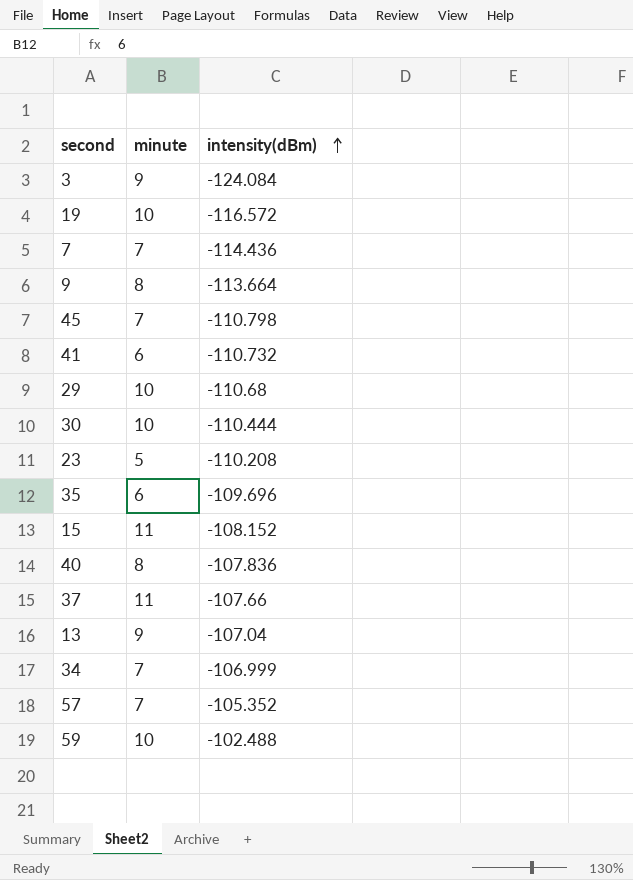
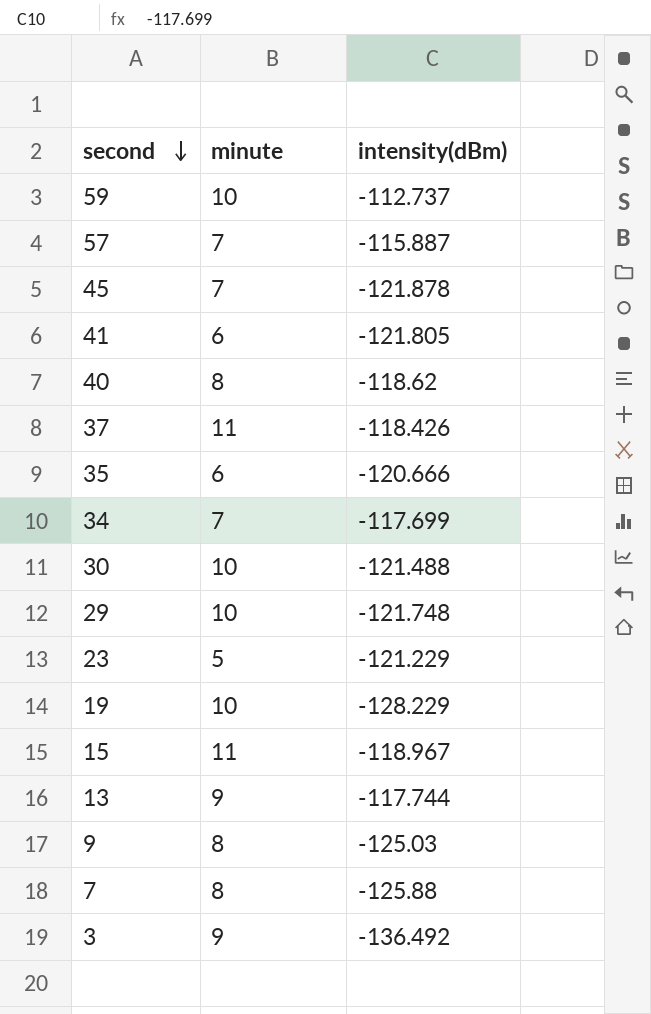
row order: intensity(dBm) ascending -> second descending
59 | intensity(dBm): -102.488 -> -112.737
57 | intensity(dBm): -105.352 -> -115.887
45 | intensity(dBm): -110.798 -> -121.878
41 | intensity(dBm): -110.732 -> -121.805
40 | intensity(dBm): -107.836 -> -118.62
37 | intensity(dBm): -107.66 -> -118.426
35 | intensity(dBm): -109.696 -> -120.666
34 | intensity(dBm): -106.999 -> -117.699
30 | intensity(dBm): -110.444 -> -121.488
29 | intensity(dBm): -110.68 -> -121.748
23 | intensity(dBm): -110.208 -> -121.229
19 | intensity(dBm): -116.572 -> -128.229
15 | intensity(dBm): -108.152 -> -118.967
13 | intensity(dBm): -107.04 -> -117.744
9 | intensity(dBm): -113.664 -> -125.03
7 | minute: 7 -> 8
7 | intensity(dBm): -114.436 -> -125.88
3 | intensity(dBm): -124.084 -> -136.492

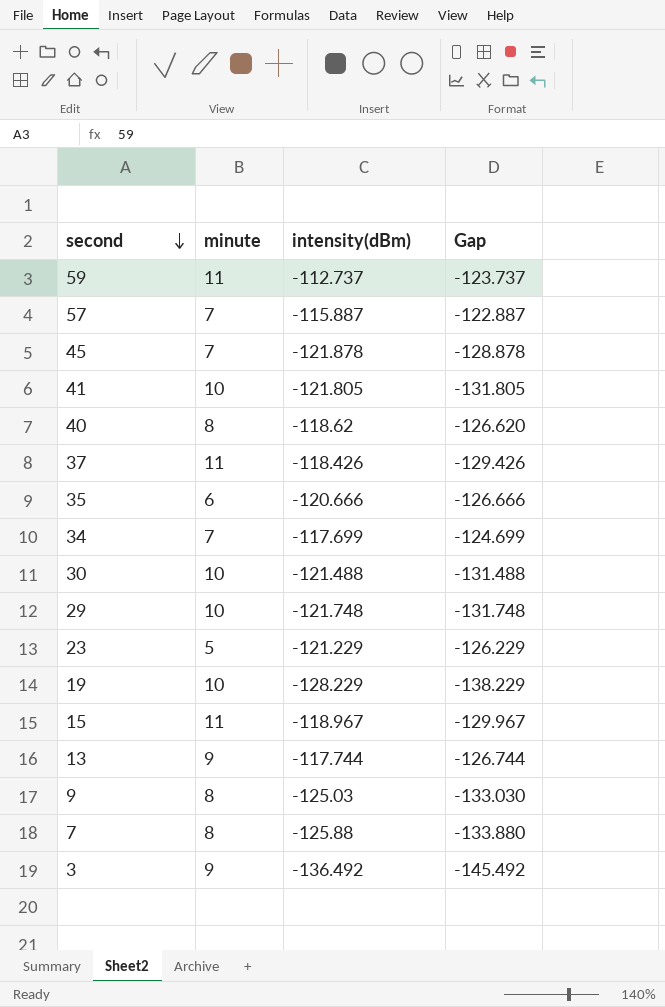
column Gap | formula: none -> [intensity(dBm)] - [minute]
59 | minute: 10 -> 11
41 | minute: 6 -> 10

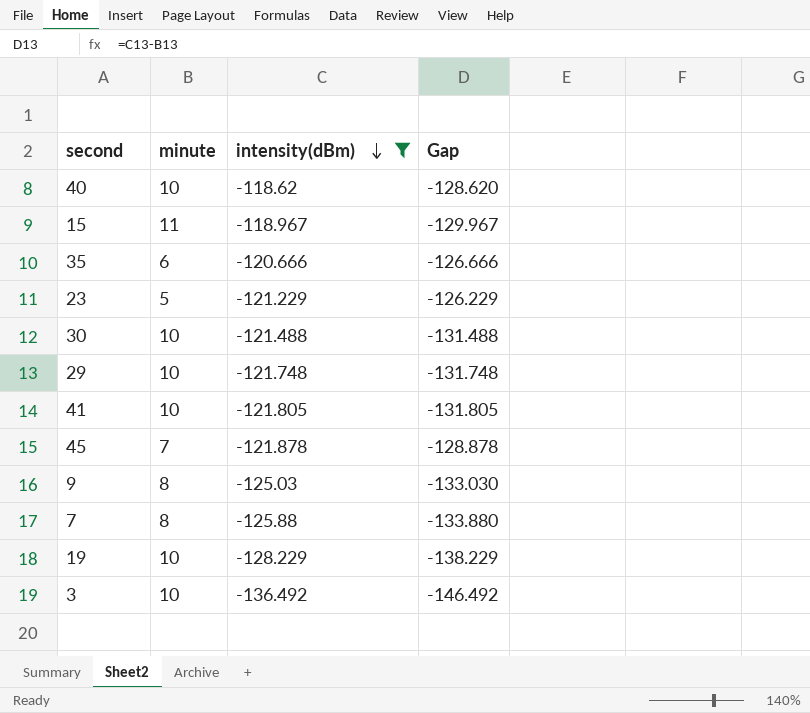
filter: none -> intensity(dBm) <= -118.62
row order: second descending -> intensity(dBm) descending
40 | minute: 8 -> 10
40 | Gap: -126.620 -> -128.620
3 | minute: 9 -> 10
3 | Gap: -145.492 -> -146.492

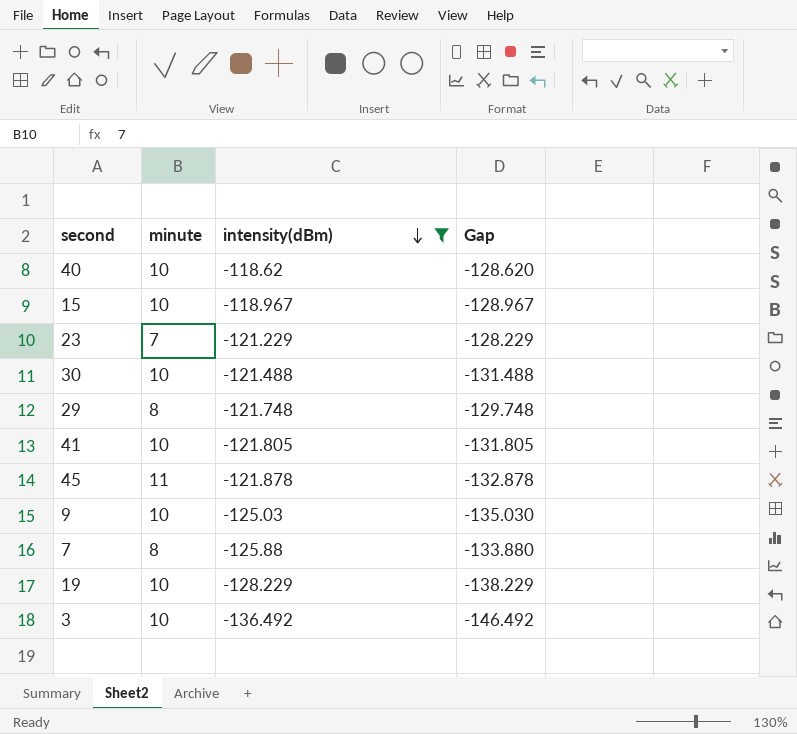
row 35: 6 | -120.666 | -126.666 -> none
15 | minute: 11 -> 10
15 | Gap: -129.967 -> -128.967
23 | minute: 5 -> 7
23 | Gap: -126.229 -> -128.229
29 | minute: 10 -> 8
29 | Gap: -131.748 -> -129.748
45 | minute: 7 -> 11
45 | Gap: -128.878 -> -132.878
9 | minute: 8 -> 10
9 | Gap: -133.030 -> -135.030

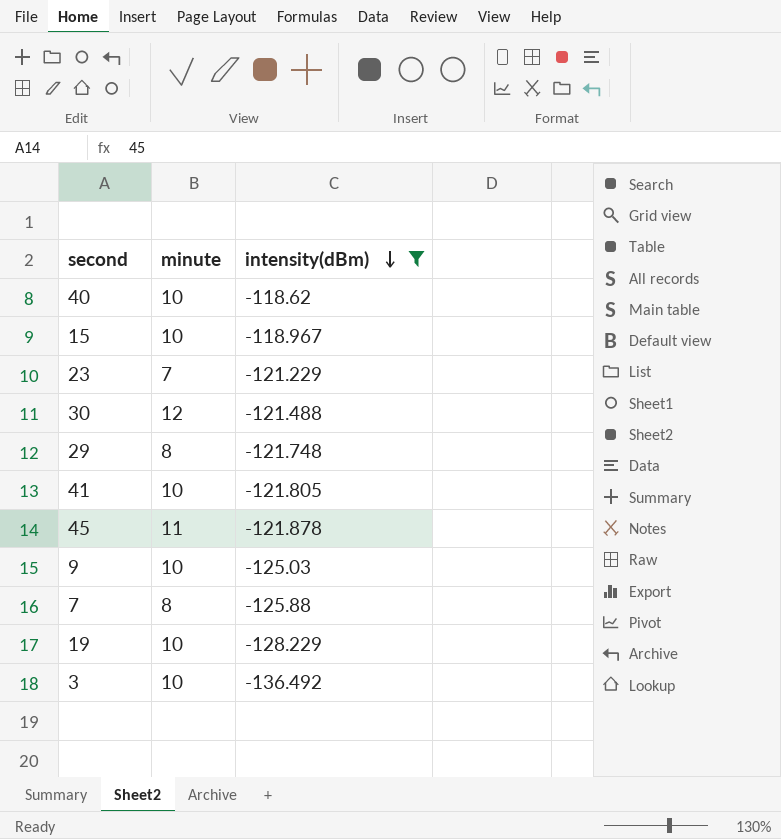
column Gap | formula: [intensity(dBm)] - [minute] -> none
30 | minute: 10 -> 12

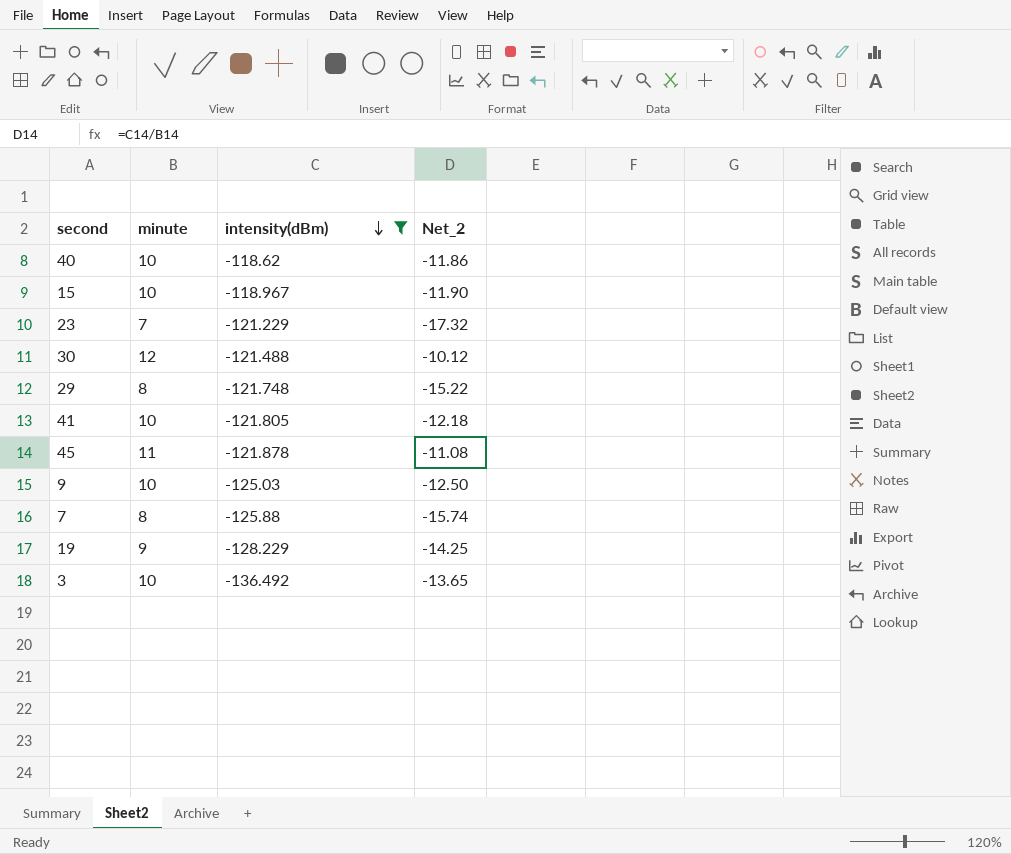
column Net_2 | formula: none -> [intensity(dBm)] / [minute]
19 | minute: 10 -> 9

